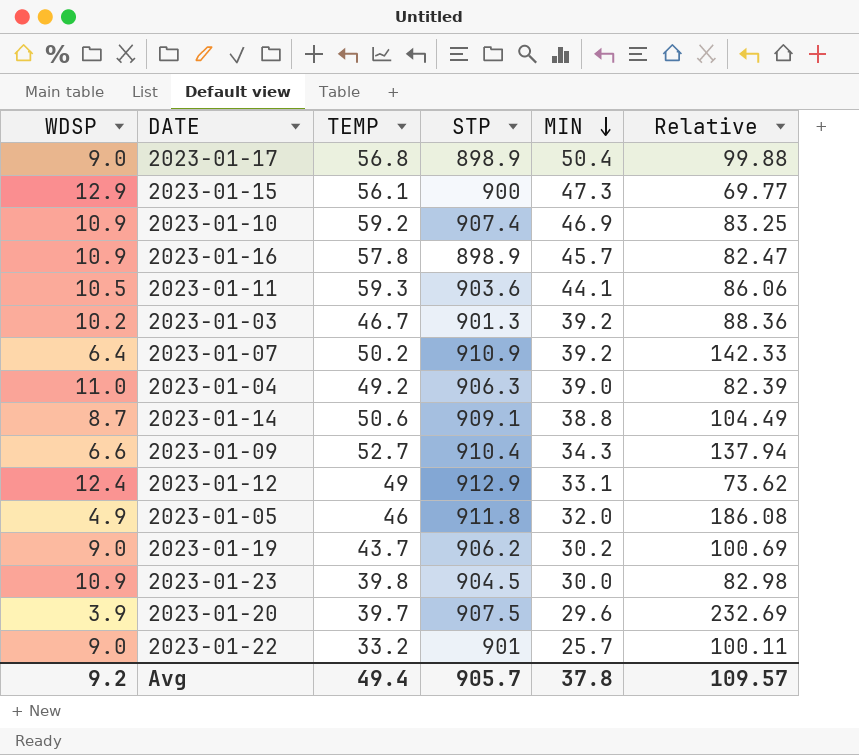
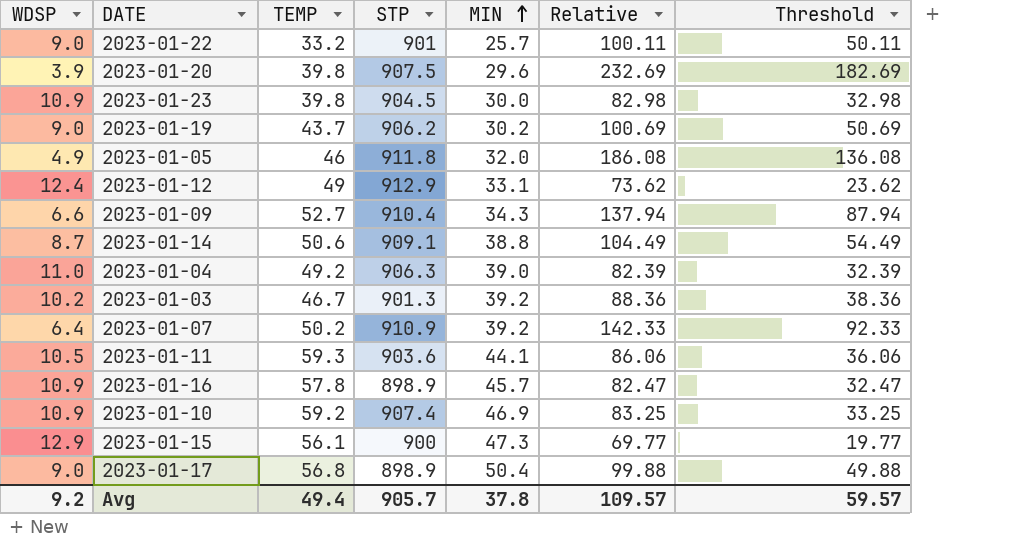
row order: MIN descending -> MIN ascending
column Threshold | formula: none -> [Relative] - 50
2023-01-20 | TEMP: 39.7 -> 39.8

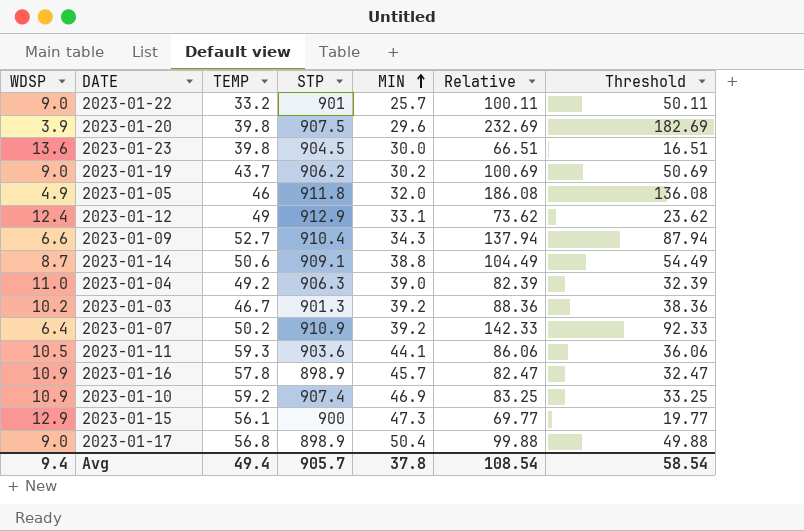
2023-01-23 | WDSP: 10.9 -> 13.6
2023-01-23 | Relative: 82.98 -> 66.51
2023-01-23 | Threshold: 32.98 -> 16.51
Avg | WDSP: 9.2 -> 9.4
Avg | Relative: 109.57 -> 108.54
Avg | Threshold: 59.57 -> 58.54

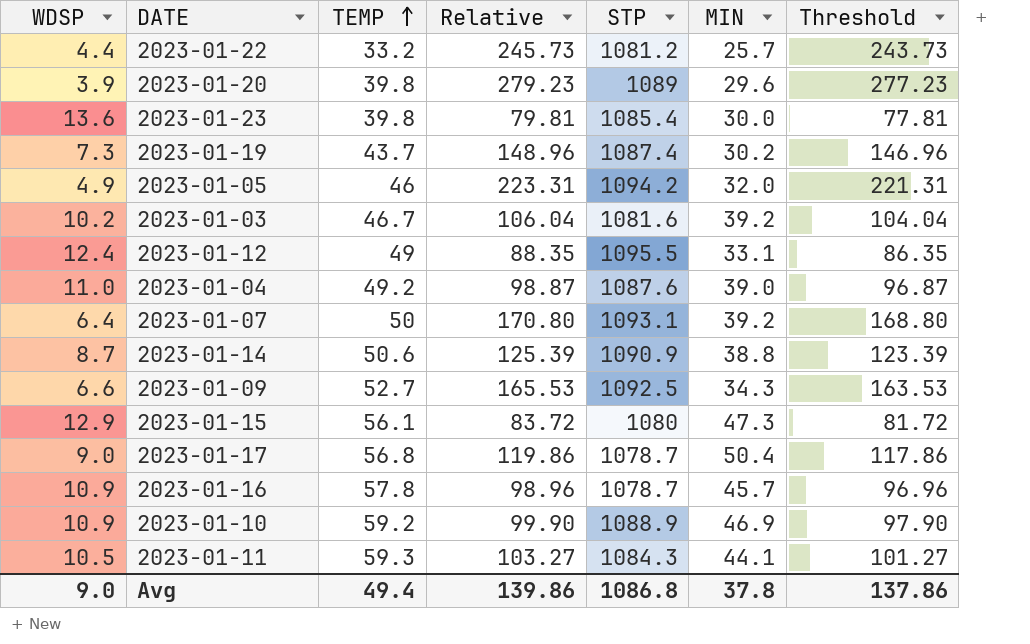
row order: MIN ascending -> TEMP ascending
column Relative | position: 6 -> 4
column Threshold | formula: [Relative] - 50 -> [Relative] - 2
2023-01-22 | WDSP: 9.0 -> 4.4
2023-01-22 | Relative: 100.11 -> 245.73
2023-01-22 | STP: 901 -> 1081.2
2023-01-20 | Relative: 232.69 -> 279.23
2023-01-20 | STP: 907.5 -> 1089
2023-01-23 | Relative: 66.51 -> 79.81
2023-01-23 | STP: 904.5 -> 1085.4
2023-01-19 | WDSP: 9.0 -> 7.3
2023-01-19 | Relative: 100.69 -> 148.96
2023-01-19 | STP: 906.2 -> 1087.4
2023-01-05 | Relative: 186.08 -> 223.31
2023-01-05 | STP: 911.8 -> 1094.2
2023-01-03 | Relative: 88.36 -> 106.04
2023-01-03 | STP: 901.3 -> 1081.6
2023-01-12 | Relative: 73.62 -> 88.35
2023-01-12 | STP: 912.9 -> 1095.5
2023-01-04 | Relative: 82.39 -> 98.87
2023-01-04 | STP: 906.3 -> 1087.6
2023-01-07 | TEMP: 50.2 -> 50
2023-01-07 | Relative: 142.33 -> 170.80
2023-01-07 | STP: 910.9 -> 1093.1
2023-01-14 | Relative: 104.49 -> 125.39
2023-01-14 | STP: 909.1 -> 1090.9
2023-01-09 | Relative: 137.94 -> 165.53
2023-01-09 | STP: 910.4 -> 1092.5
2023-01-15 | Relative: 69.77 -> 83.72
2023-01-15 | STP: 900 -> 1080
2023-01-17 | Relative: 99.88 -> 119.86
2023-01-17 | STP: 898.9 -> 1078.7
2023-01-16 | Relative: 82.47 -> 98.96
2023-01-16 | STP: 898.9 -> 1078.7
2023-01-10 | Relative: 83.25 -> 99.90
2023-01-10 | STP: 907.4 -> 1088.9
2023-01-11 | Relative: 86.06 -> 103.27
2023-01-11 | STP: 903.6 -> 1084.3
Avg | WDSP: 9.4 -> 9.0
Avg | Relative: 108.54 -> 139.86
Avg | STP: 905.7 -> 1086.8
Avg | Threshold: 58.54 -> 137.86

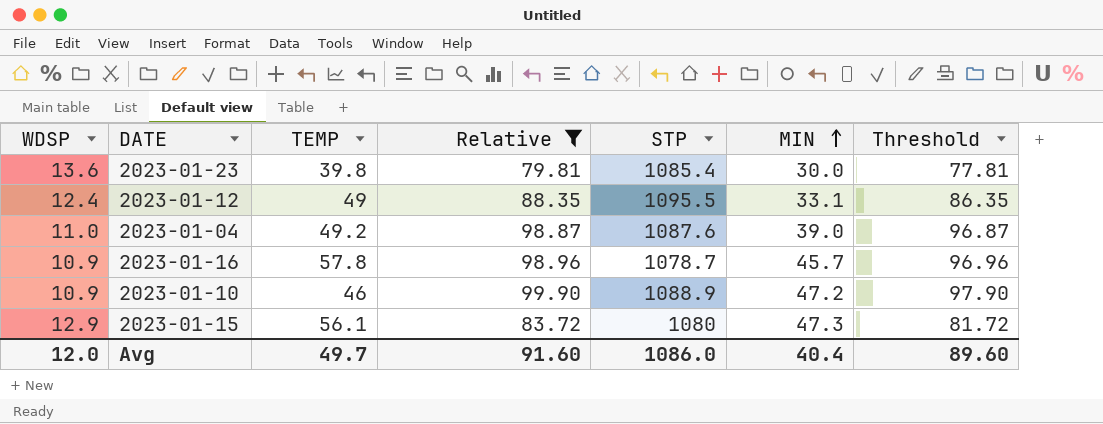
filter: none -> Relative <= 99.90
row order: TEMP ascending -> MIN ascending
2023-01-10 | TEMP: 59.2 -> 46
2023-01-10 | MIN: 46.9 -> 47.2
Avg | WDSP: 9.0 -> 12.0
Avg | TEMP: 49.4 -> 49.7
Avg | Relative: 139.86 -> 91.60
Avg | STP: 1086.8 -> 1086.0
Avg | MIN: 37.8 -> 40.4
Avg | Threshold: 137.86 -> 89.60

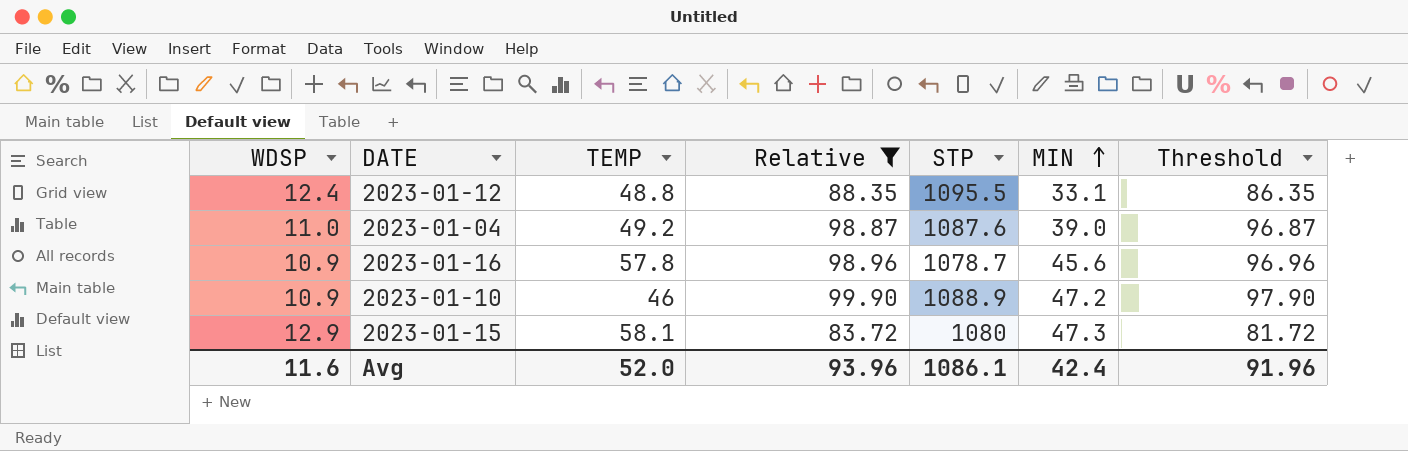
row 2023-01-23: 13.6 | 39.8 | 79.81 | 1085.4 | 30.0 | 77.81 -> none
2023-01-12 | TEMP: 49 -> 48.8
2023-01-16 | MIN: 45.7 -> 45.6
2023-01-15 | TEMP: 56.1 -> 58.1
Avg | WDSP: 12.0 -> 11.6
Avg | TEMP: 49.7 -> 52.0
Avg | Relative: 91.60 -> 93.96
Avg | STP: 1086.0 -> 1086.1
Avg | MIN: 40.4 -> 42.4
Avg | Threshold: 89.60 -> 91.96

